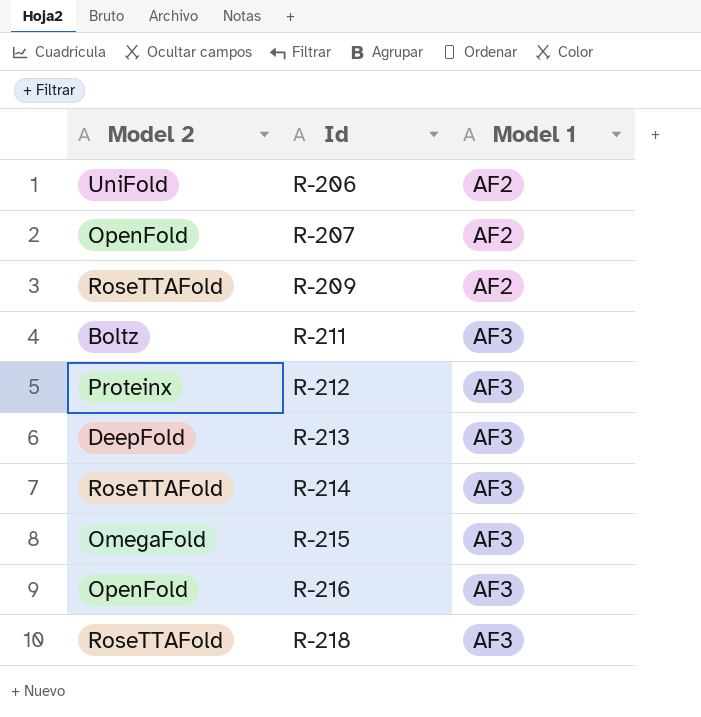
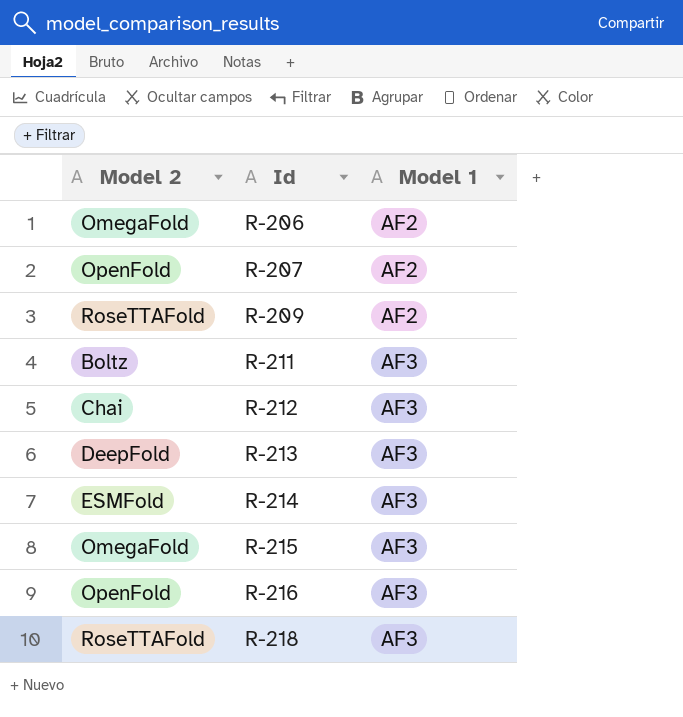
R-206 | Model 2: UniFold -> OmegaFold
R-212 | Model 2: Proteinx -> Chai
R-214 | Model 2: RoseTTAFold -> ESMFold

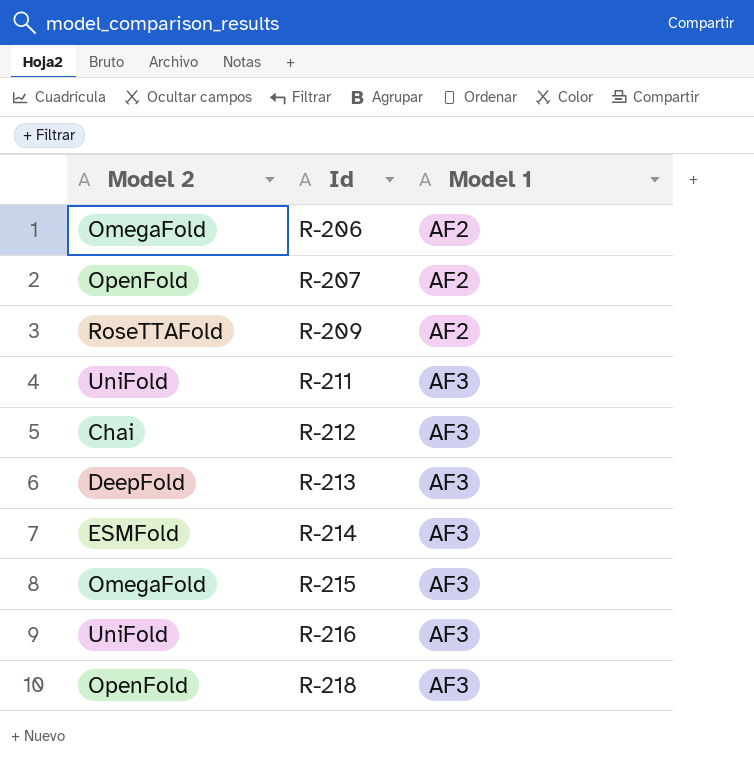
R-211 | Model 2: Boltz -> UniFold
R-216 | Model 2: OpenFold -> UniFold
R-218 | Model 2: RoseTTAFold -> OpenFold

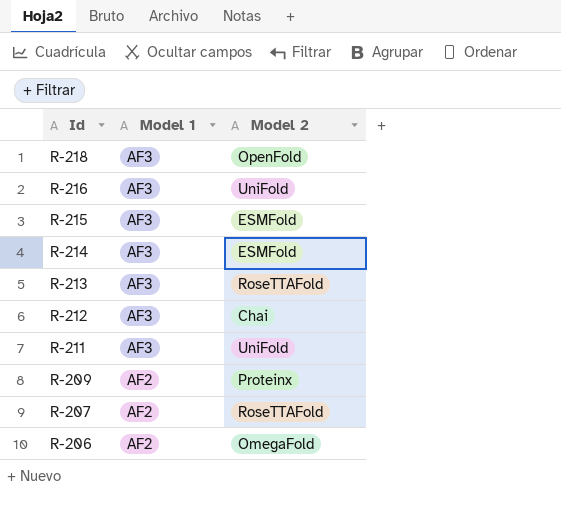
row order: Id ascending -> Id descending
column Model 2 | position: 1 -> 3
R-215 | Model 2: OmegaFold -> ESMFold
R-213 | Model 2: DeepFold -> RoseTTAFold
R-209 | Model 2: RoseTTAFold -> Proteinx
R-207 | Model 2: OpenFold -> RoseTTAFold

